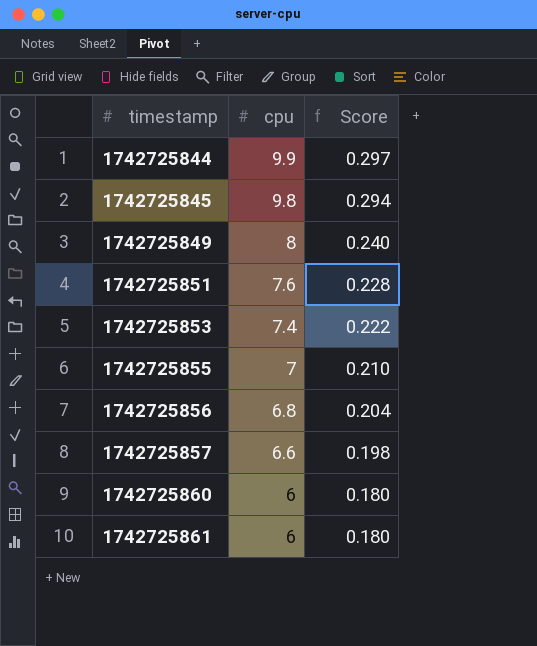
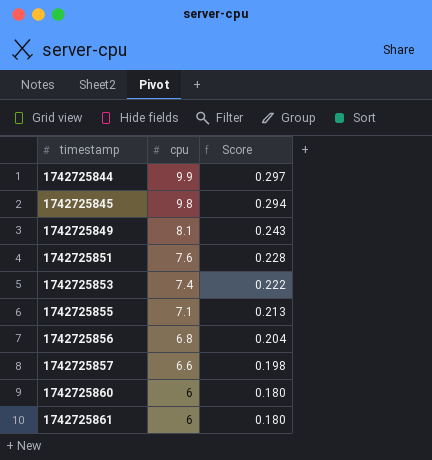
1742725849 | cpu: 8 -> 8.1
1742725849 | Score: 0.240 -> 0.243
1742725855 | cpu: 7 -> 7.1
1742725855 | Score: 0.210 -> 0.213

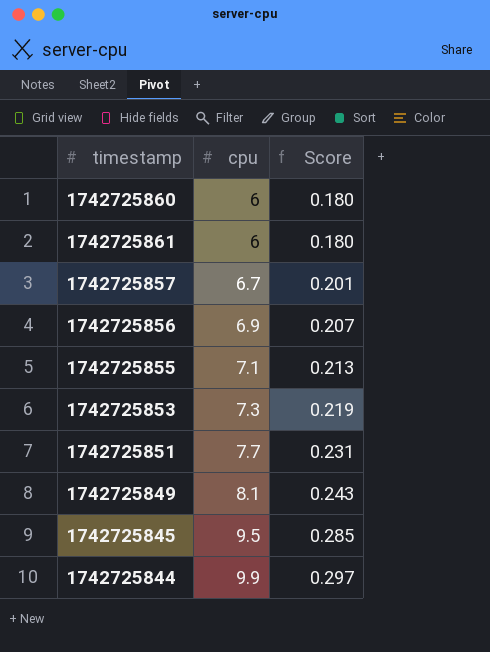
row order: timestamp ascending -> cpu ascending
1742725857 | cpu: 6.6 -> 6.7
1742725857 | Score: 0.198 -> 0.201
1742725856 | cpu: 6.8 -> 6.9
1742725856 | Score: 0.204 -> 0.207
1742725853 | cpu: 7.4 -> 7.3
1742725853 | Score: 0.222 -> 0.219
1742725851 | cpu: 7.6 -> 7.7
1742725851 | Score: 0.228 -> 0.231
1742725845 | cpu: 9.8 -> 9.5
1742725845 | Score: 0.294 -> 0.285

